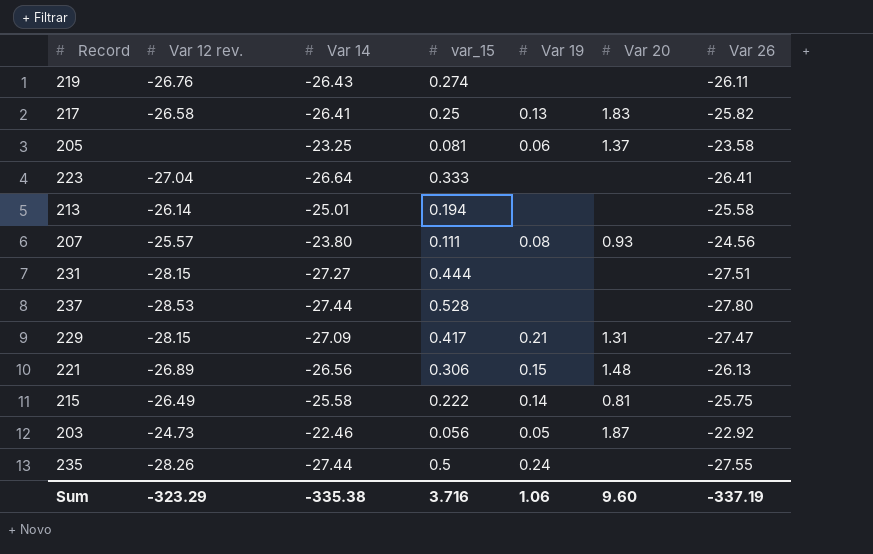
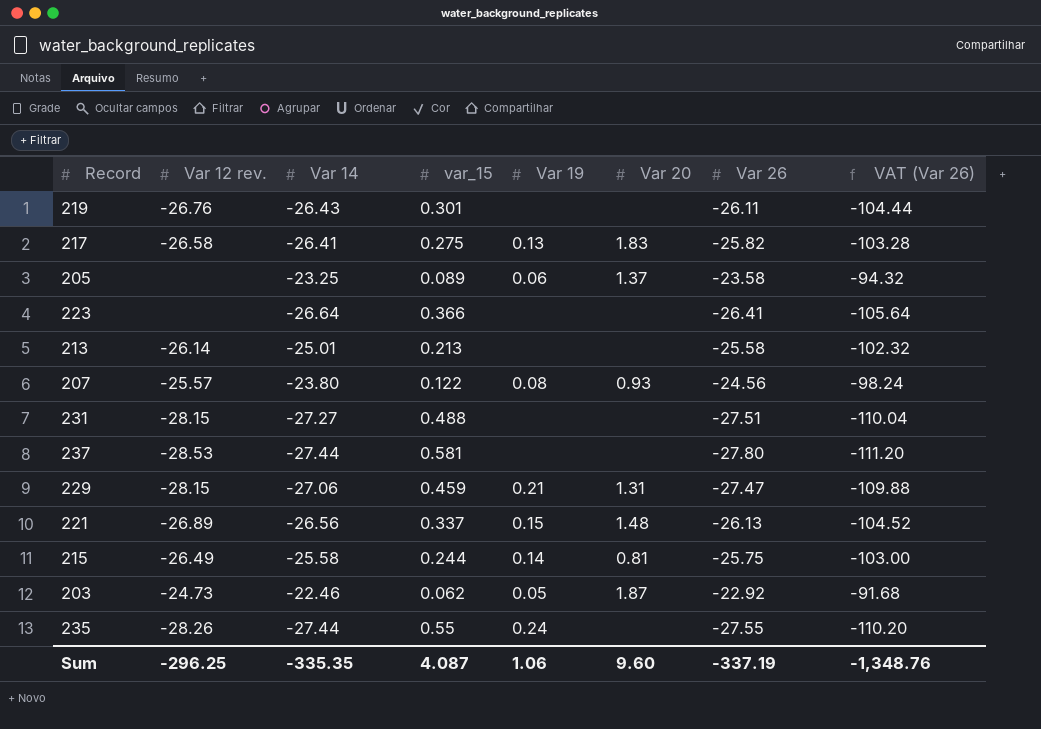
column VAT (Var 26) | formula: none -> [Var 26] * 4
219 | var_15: 0.274 -> 0.301
217 | var_15: 0.25 -> 0.275
205 | var_15: 0.081 -> 0.089
223 | Var 12 rev.: -27.04 -> none
223 | var_15: 0.333 -> 0.366
213 | var_15: 0.194 -> 0.213
207 | var_15: 0.111 -> 0.122
231 | var_15: 0.444 -> 0.488
237 | var_15: 0.528 -> 0.581
229 | Var 14: -27.09 -> -27.06
229 | var_15: 0.417 -> 0.459
221 | var_15: 0.306 -> 0.337
215 | var_15: 0.222 -> 0.244
203 | var_15: 0.056 -> 0.062
235 | var_15: 0.5 -> 0.55
Sum | Var 12 rev.: -323.29 -> -296.25
Sum | Var 14: -335.38 -> -335.35
Sum | var_15: 3.716 -> 4.087

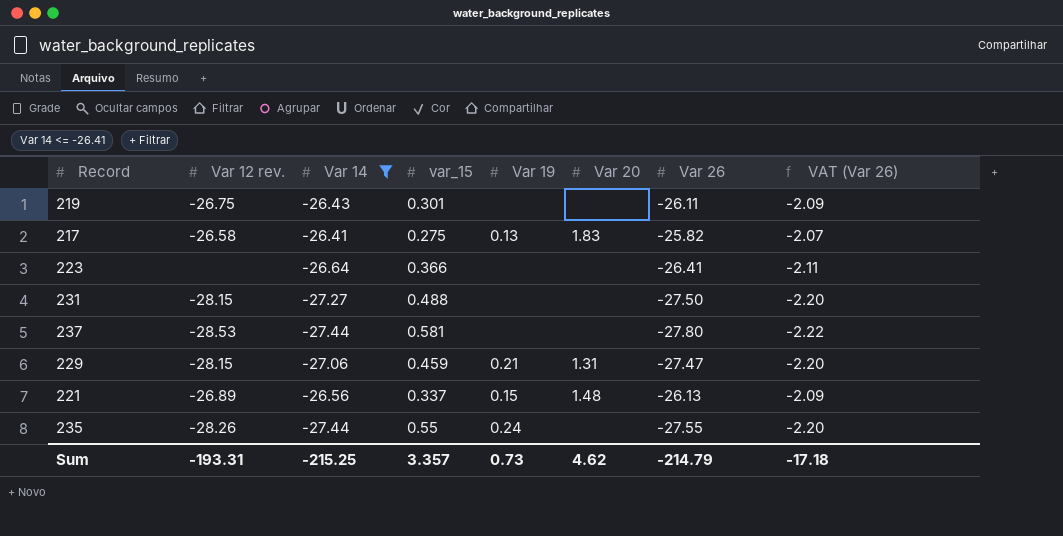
filter: none -> Var 14 <= -26.41
column VAT (Var 26) | formula: [Var 26] * 4 -> [Var 26] * 0.08
219 | Var 12 rev.: -26.76 -> -26.75
231 | Var 26: -27.51 -> -27.50
Sum | Var 12 rev.: -296.25 -> -193.31
Sum | Var 14: -335.35 -> -215.25
Sum | var_15: 4.087 -> 3.357
Sum | Var 19: 1.06 -> 0.73
Sum | Var 20: 9.60 -> 4.62
Sum | Var 26: -337.19 -> -214.79
Sum | VAT (Var 26): -1,348.76 -> -17.18

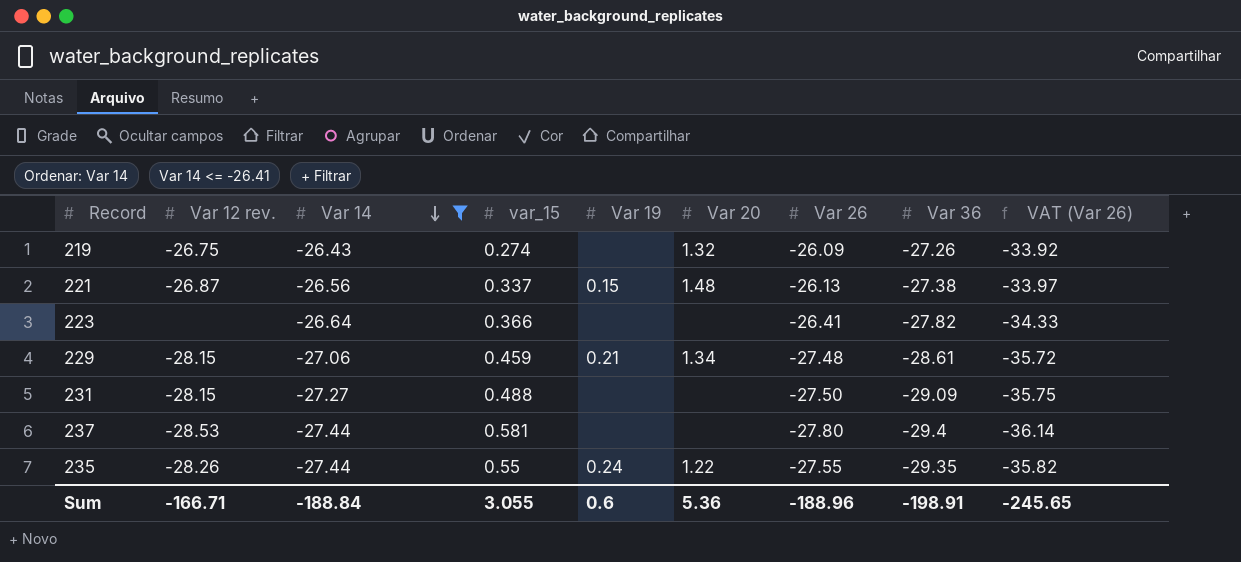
row order: none -> Var 14 descending
column Var 36 | position: none -> 8
column VAT (Var 26) | formula: [Var 26] * 0.08 -> [Var 26] * 1.3
row 217: -26.58 | -26.41 | 0.275 | 0.13 | 1.83 | -25.82 | -2.07 -> none
219 | var_15: 0.301 -> 0.274
219 | Var 20: none -> 1.32
219 | Var 26: -26.11 -> -26.09
221 | Var 12 rev.: -26.89 -> -26.87
229 | Var 20: 1.31 -> 1.34
229 | Var 26: -27.47 -> -27.48
235 | Var 20: none -> 1.22
Sum | Var 12 rev.: -193.31 -> -166.71
Sum | Var 14: -215.25 -> -188.84
Sum | var_15: 3.357 -> 3.055
Sum | Var 19: 0.73 -> 0.6
Sum | Var 20: 4.62 -> 5.36
Sum | Var 26: -214.79 -> -188.96
Sum | VAT (Var 26): -17.18 -> -245.65

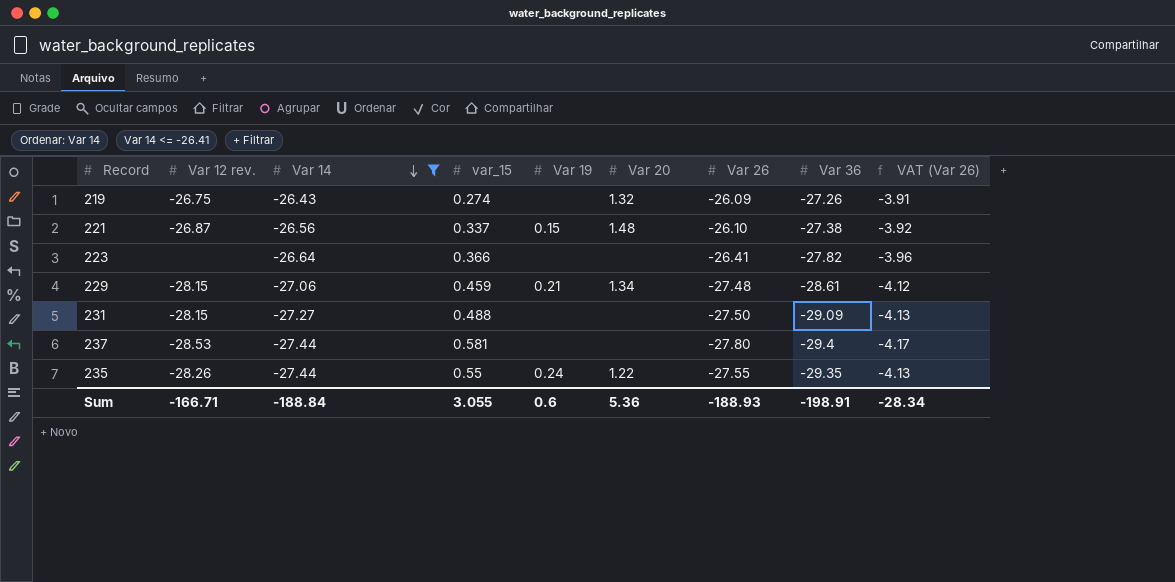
column VAT (Var 26) | formula: [Var 26] * 1.3 -> [Var 26] * 0.15
221 | Var 26: -26.13 -> -26.10
Sum | Var 26: -188.96 -> -188.93
Sum | VAT (Var 26): -245.65 -> -28.34

